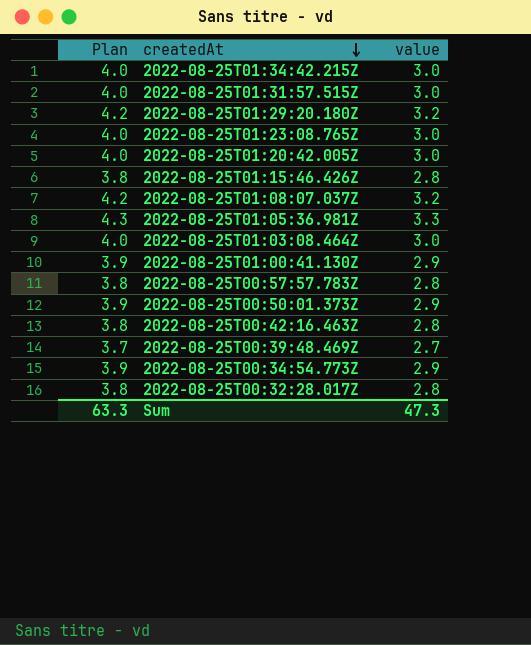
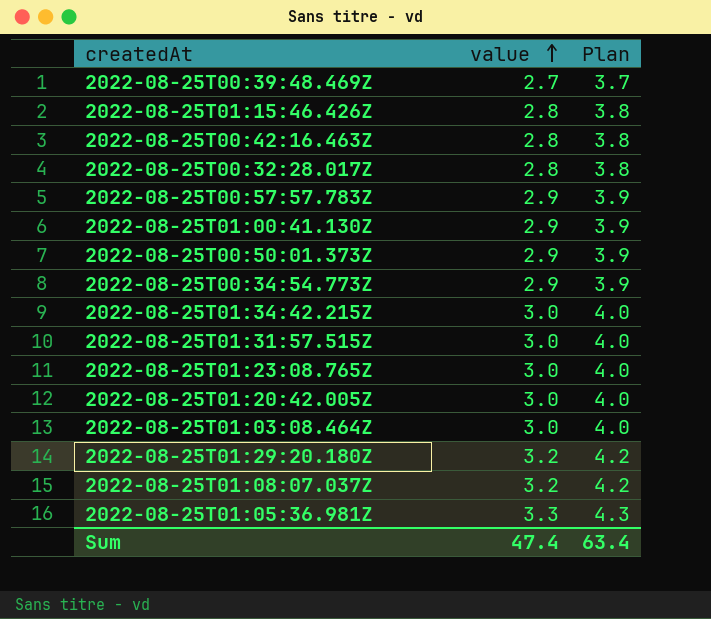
row order: createdAt descending -> value ascending
column Plan | position: 1 -> 3
2022-08-25T00:57:57.783Z | value: 2.8 -> 2.9
2022-08-25T00:57:57.783Z | Plan: 3.8 -> 3.9
Sum | value: 47.3 -> 47.4
Sum | Plan: 63.3 -> 63.4

